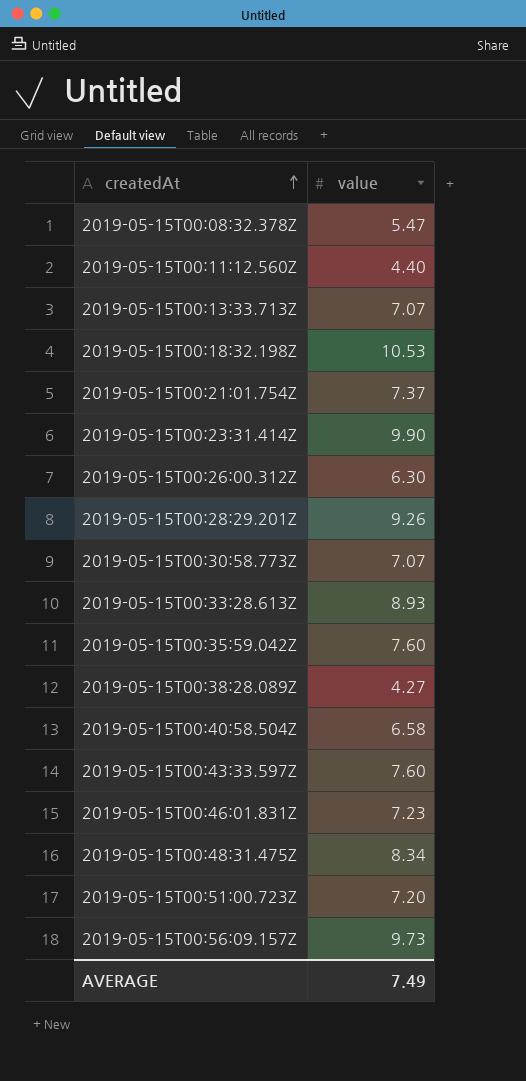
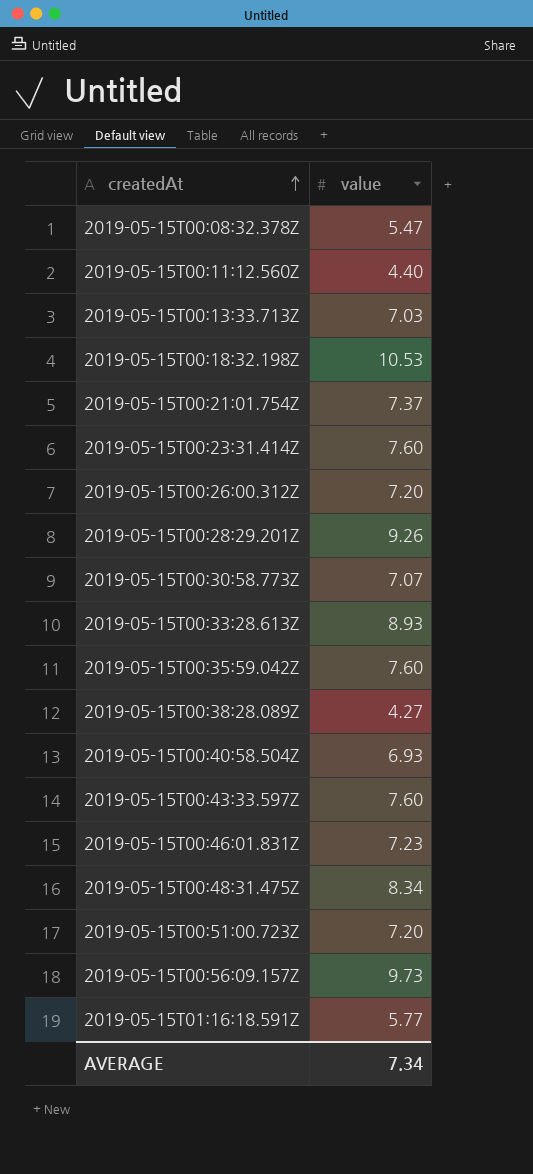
2019-05-15T00:13:33.713Z | value: 7.07 -> 7.03
2019-05-15T00:23:31.414Z | value: 9.90 -> 7.60
2019-05-15T00:26:00.312Z | value: 6.30 -> 7.20
2019-05-15T00:40:58.504Z | value: 6.58 -> 6.93
row 2019-05-15T01:16:18.591Z: none -> 5.77
AVERAGE | value: 7.49 -> 7.34

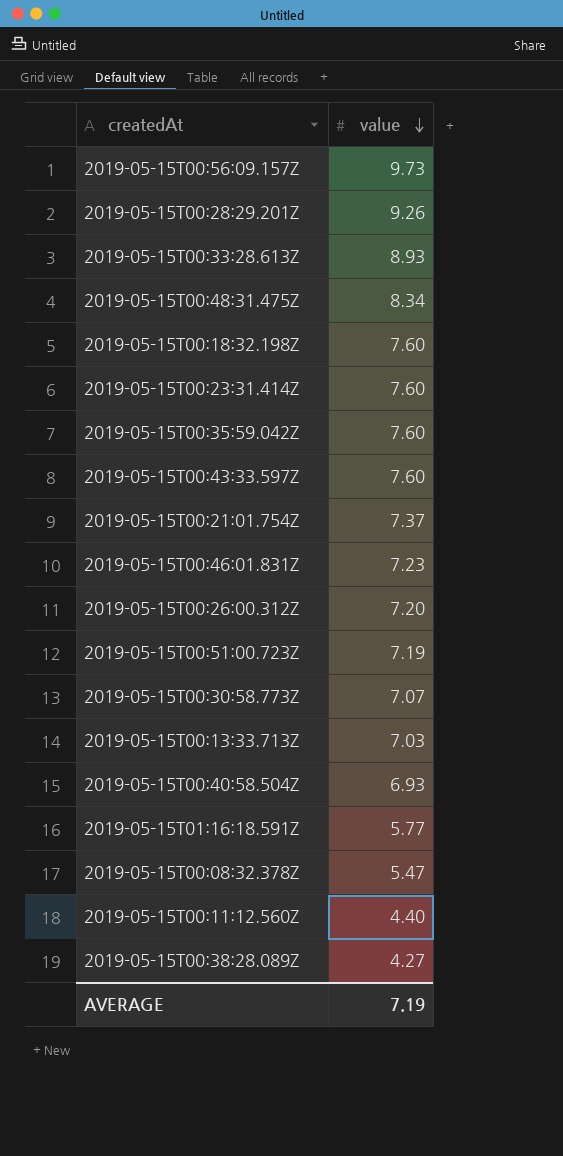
row order: createdAt ascending -> value descending
2019-05-15T00:18:32.198Z | value: 10.53 -> 7.60
2019-05-15T00:51:00.723Z | value: 7.20 -> 7.19
AVERAGE | value: 7.34 -> 7.19

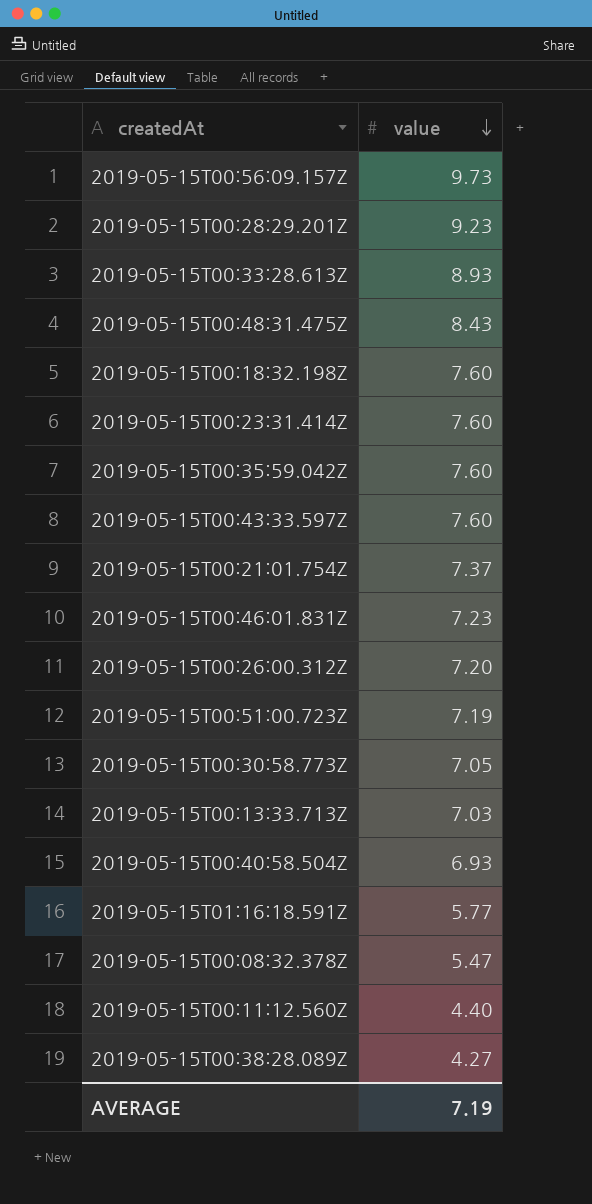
2019-05-15T00:28:29.201Z | value: 9.26 -> 9.23
2019-05-15T00:48:31.475Z | value: 8.34 -> 8.43
2019-05-15T00:30:58.773Z | value: 7.07 -> 7.05

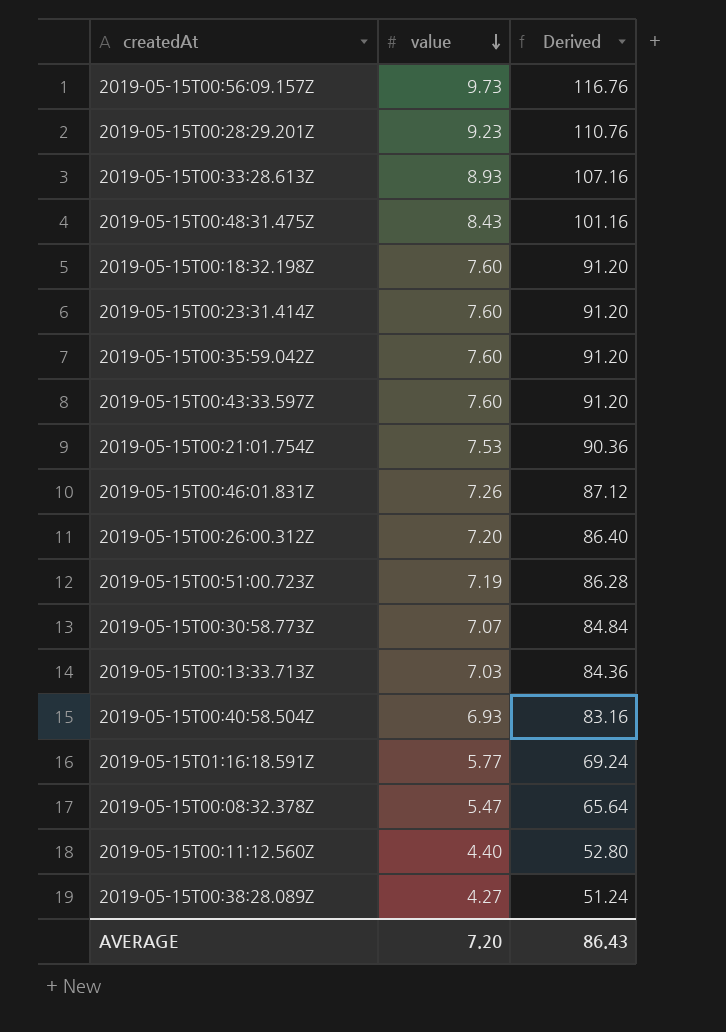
column Derived | formula: none -> [value] * 12
2019-05-15T00:21:01.754Z | value: 7.37 -> 7.53
2019-05-15T00:46:01.831Z | value: 7.23 -> 7.26
2019-05-15T00:30:58.773Z | value: 7.05 -> 7.07
AVERAGE | value: 7.19 -> 7.20

